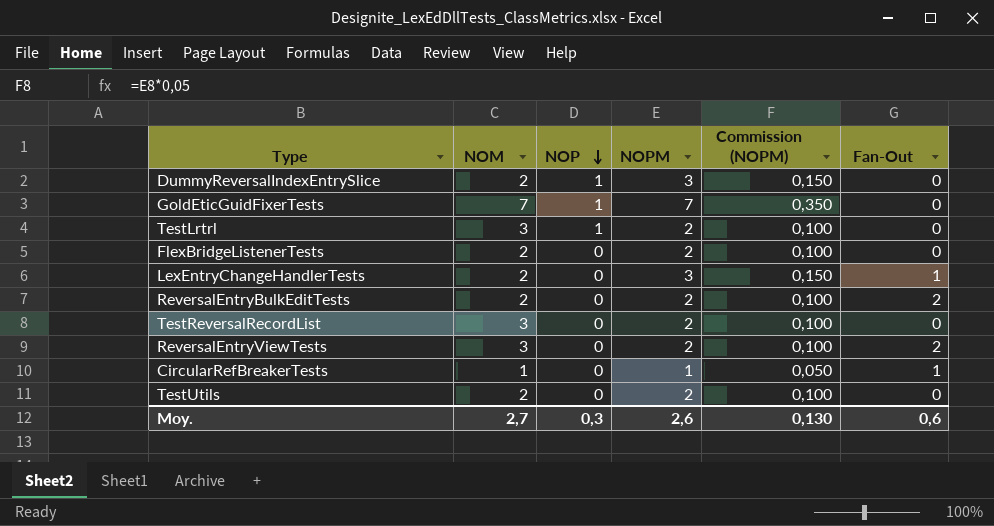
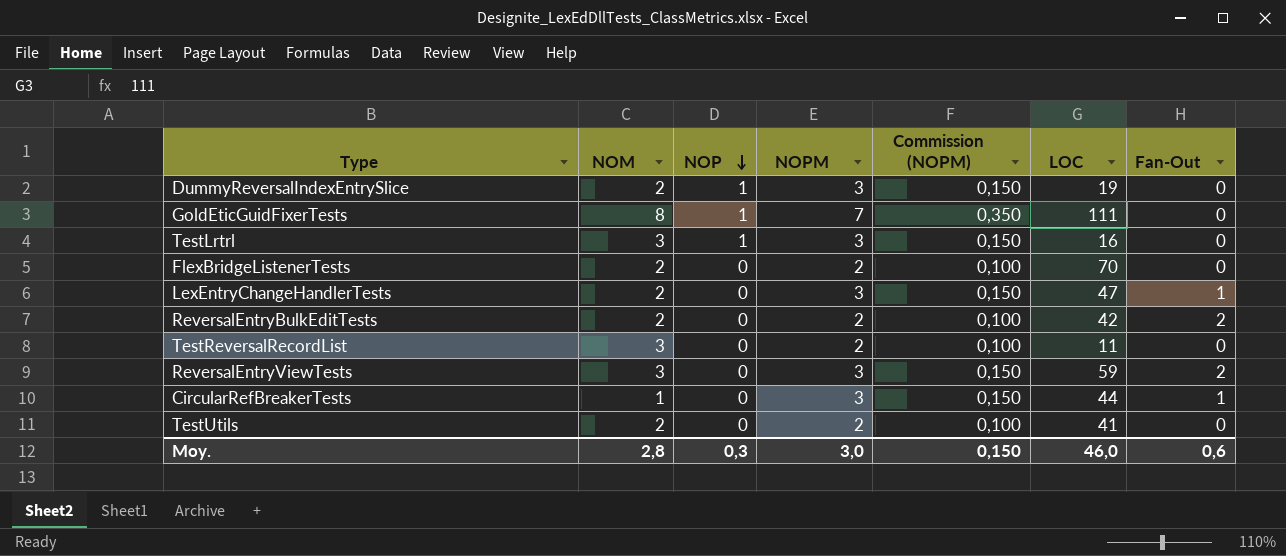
column LOC | position: none -> 6
GoldEticGuidFixerTests | NOM: 7 -> 8
TestLrtrl | NOPM: 2 -> 3
TestLrtrl | Commission (NOPM): 0,100 -> 0,150
ReversalEntryViewTests | NOPM: 2 -> 3
ReversalEntryViewTests | Commission (NOPM): 0,100 -> 0,150
CircularRefBreakerTests | NOPM: 1 -> 3
CircularRefBreakerTests | Commission (NOPM): 0,050 -> 0,150
Moy. | NOM: 2,7 -> 2,8
Moy. | NOPM: 2,6 -> 3,0
Moy. | Commission (NOPM): 0,130 -> 0,150

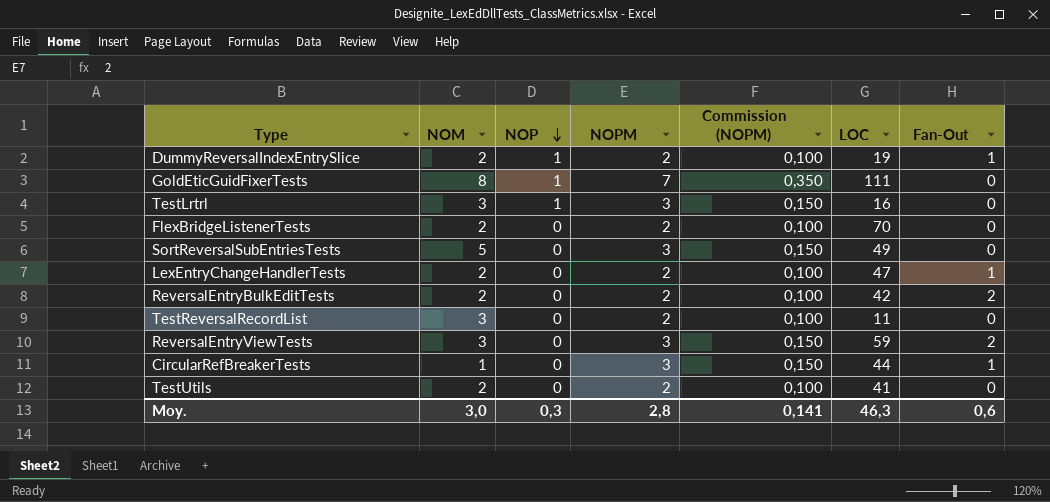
DummyReversalIndexEntrySlice | NOPM: 3 -> 2
DummyReversalIndexEntrySlice | Commission (NOPM): 0,150 -> 0,100
DummyReversalIndexEntrySlice | Fan-Out: 0 -> 1
row SortReversalSubEntriesTests: none -> 5 | 0 | 3 | 0,150 | 49 | 0
LexEntryChangeHandlerTests | NOPM: 3 -> 2
LexEntryChangeHandlerTests | Commission (NOPM): 0,150 -> 0,100
Moy. | NOM: 2,8 -> 3,0
Moy. | NOPM: 3,0 -> 2,8
Moy. | Commission (NOPM): 0,150 -> 0,141
Moy. | LOC: 46,0 -> 46,3

